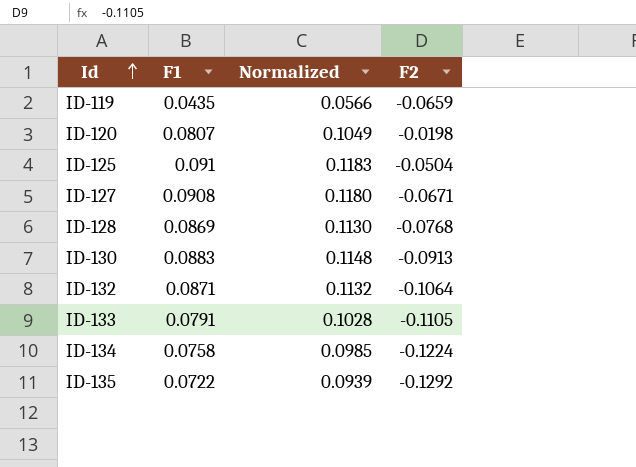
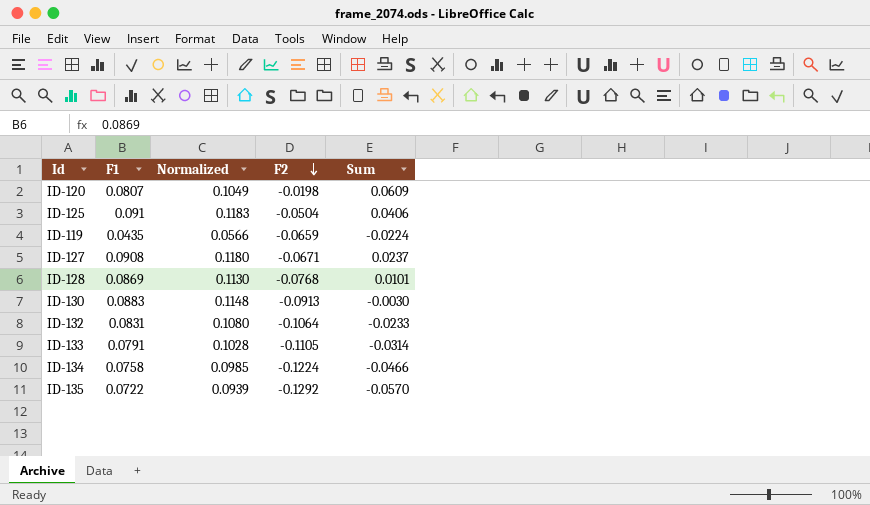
row order: Id ascending -> F2 descending
column Sum | formula: none -> [F1] + [F2]
ID-132 | F1: 0.0871 -> 0.0831
ID-132 | Normalized: 0.1132 -> 0.1080

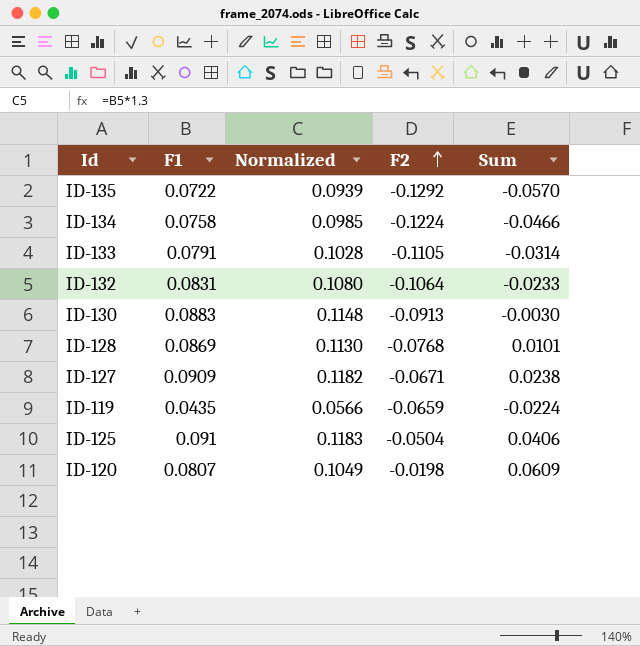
row order: F2 descending -> F2 ascending
ID-127 | F1: 0.0908 -> 0.0909
ID-127 | Normalized: 0.1180 -> 0.1182
ID-127 | Sum: 0.0237 -> 0.0238

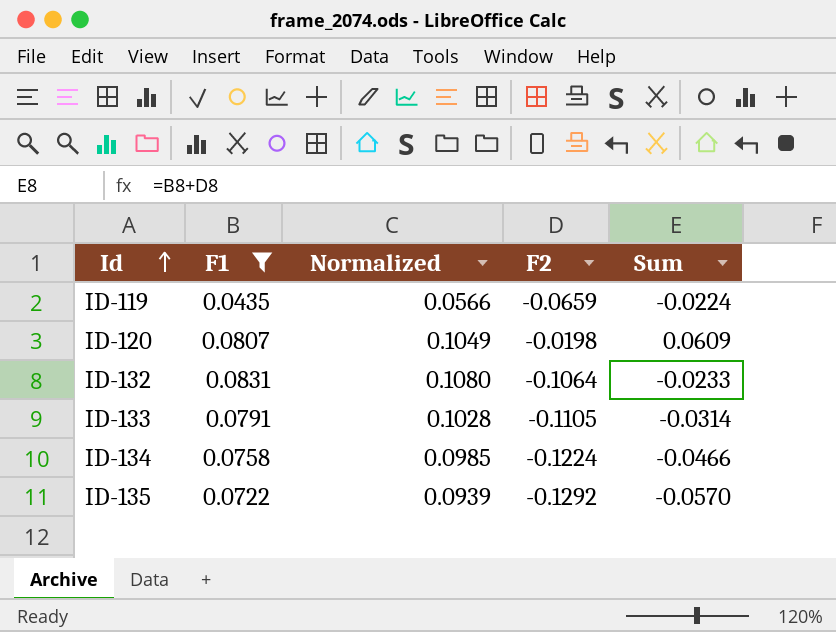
filter: none -> F1 <= 0.0831
row order: F2 ascending -> Id ascending

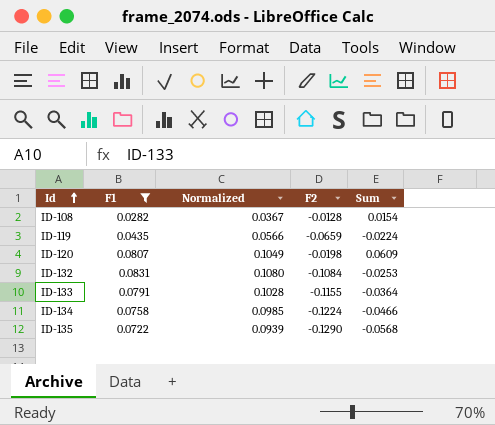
row ID-108: none -> 0.0282 | 0.0367 | -0.0128 | 0.0154
ID-132 | F2: -0.1064 -> -0.1084
ID-132 | Sum: -0.0233 -> -0.0253
ID-133 | F2: -0.1105 -> -0.1155
ID-133 | Sum: -0.0314 -> -0.0364
ID-135 | F2: -0.1292 -> -0.1290
ID-135 | Sum: -0.0570 -> -0.0568

